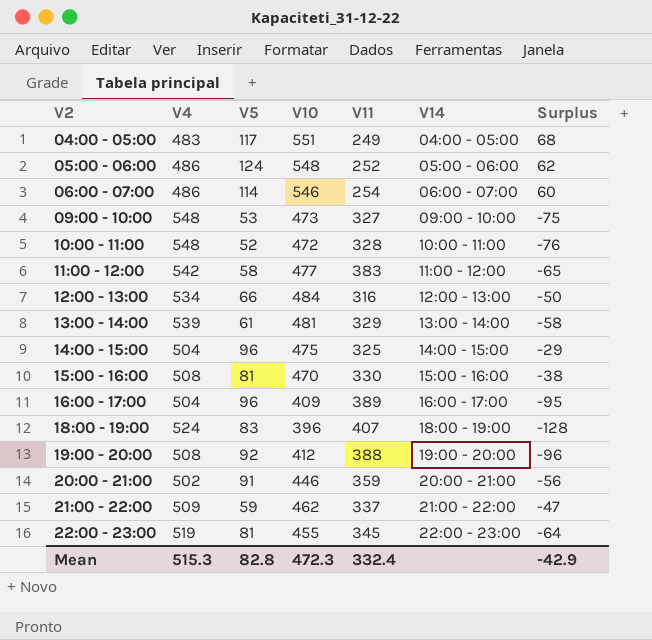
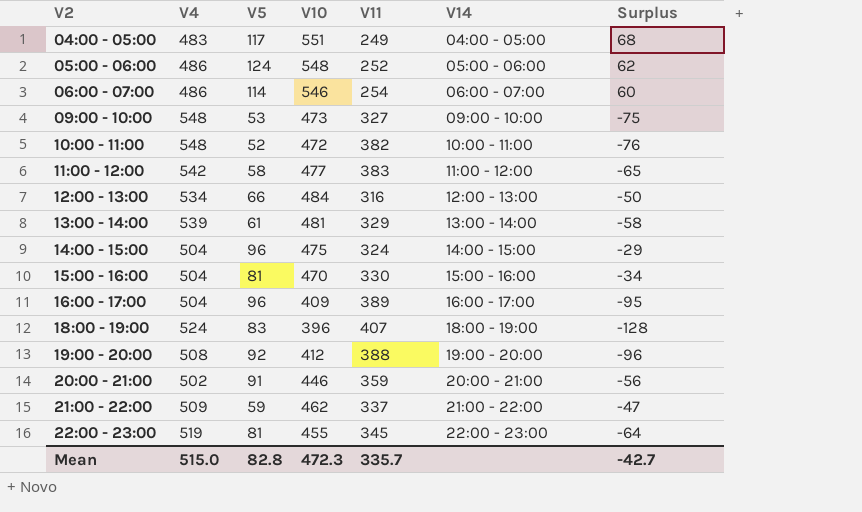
10:00 - 11:00 | V11: 328 -> 382
14:00 - 15:00 | V11: 325 -> 324
15:00 - 16:00 | V4: 508 -> 504
15:00 - 16:00 | Surplus: -38 -> -34
Mean | V4: 515.3 -> 515.0
Mean | V11: 332.4 -> 335.7
Mean | Surplus: -42.9 -> -42.7

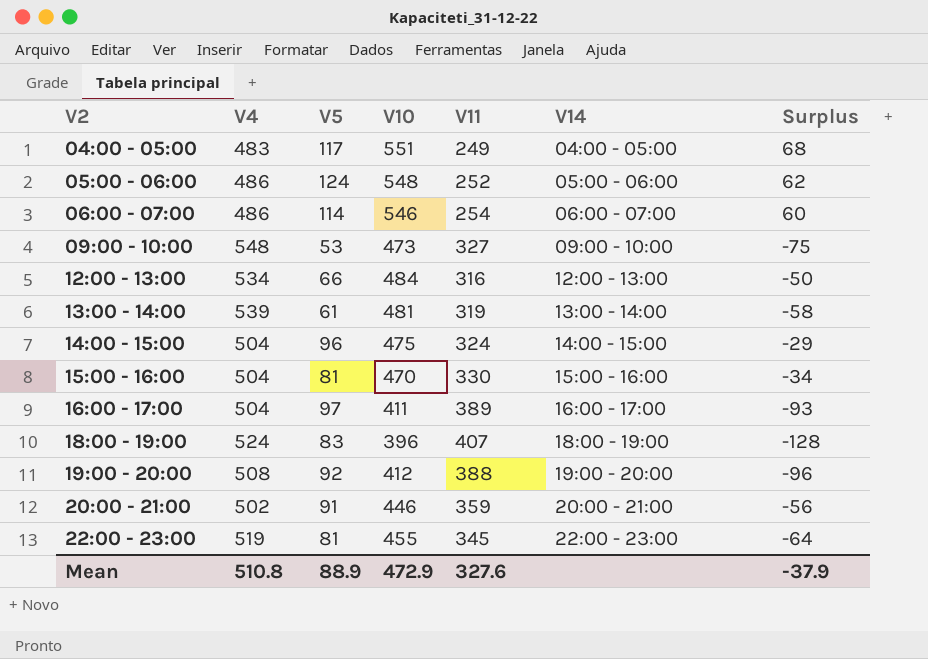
row 10:00 - 11:00: 548 | 52 | 472 | 382 | 10:00 - 11:00 | -76 -> none
row 11:00 - 12:00: 542 | 58 | 477 | 383 | 11:00 - 12:00 | -65 -> none
row 21:00 - 22:00: 509 | 59 | 462 | 337 | 21:00 - 22:00 | -47 -> none
13:00 - 14:00 | V11: 329 -> 319
16:00 - 17:00 | V5: 96 -> 97
16:00 - 17:00 | V10: 409 -> 411
16:00 - 17:00 | Surplus: -95 -> -93
Mean | V4: 515.0 -> 510.8
Mean | V5: 82.8 -> 88.9
Mean | V10: 472.3 -> 472.9
Mean | V11: 335.7 -> 327.6
Mean | Surplus: -42.7 -> -37.9

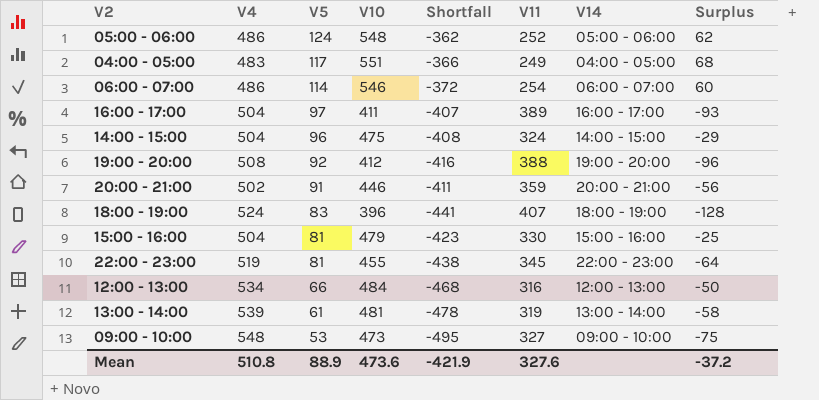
row order: V2 ascending -> V5 descending
column Shortfall | formula: none -> [V5] - [V4]
15:00 - 16:00 | V10: 470 -> 479
15:00 - 16:00 | Surplus: -34 -> -25
Mean | V10: 472.9 -> 473.6
Mean | Surplus: -37.9 -> -37.2

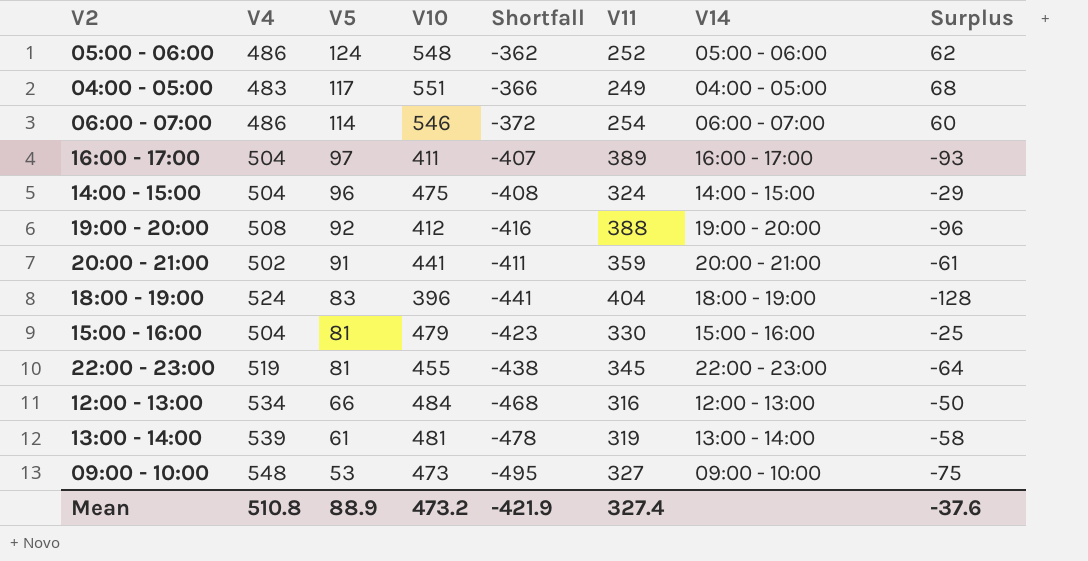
20:00 - 21:00 | V10: 446 -> 441
20:00 - 21:00 | Surplus: -56 -> -61
18:00 - 19:00 | V11: 407 -> 404
Mean | V10: 473.6 -> 473.2
Mean | V11: 327.6 -> 327.4
Mean | Surplus: -37.2 -> -37.6

